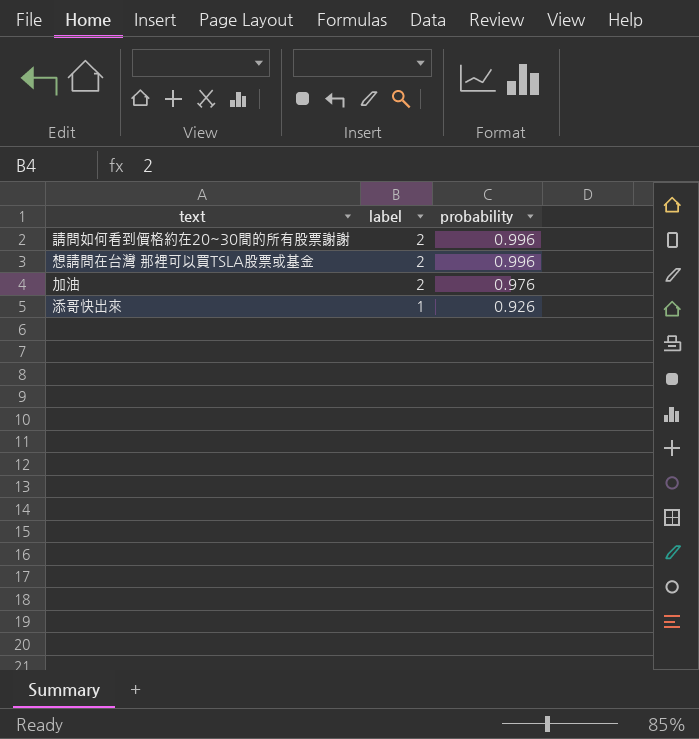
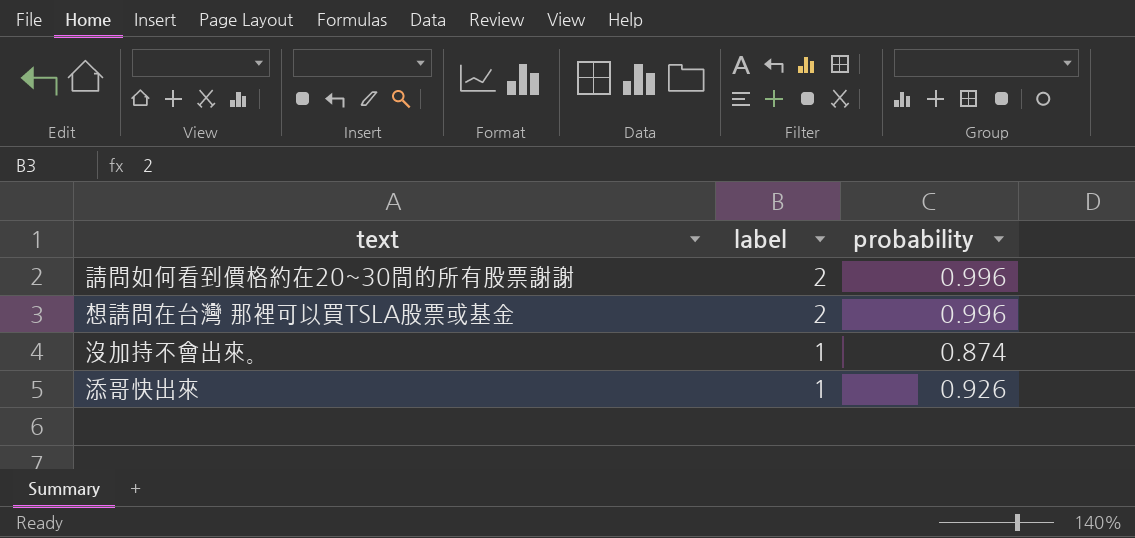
row 加油: 2 | 0.976 -> none
row 沒加持不會出來。: none -> 1 | 0.874

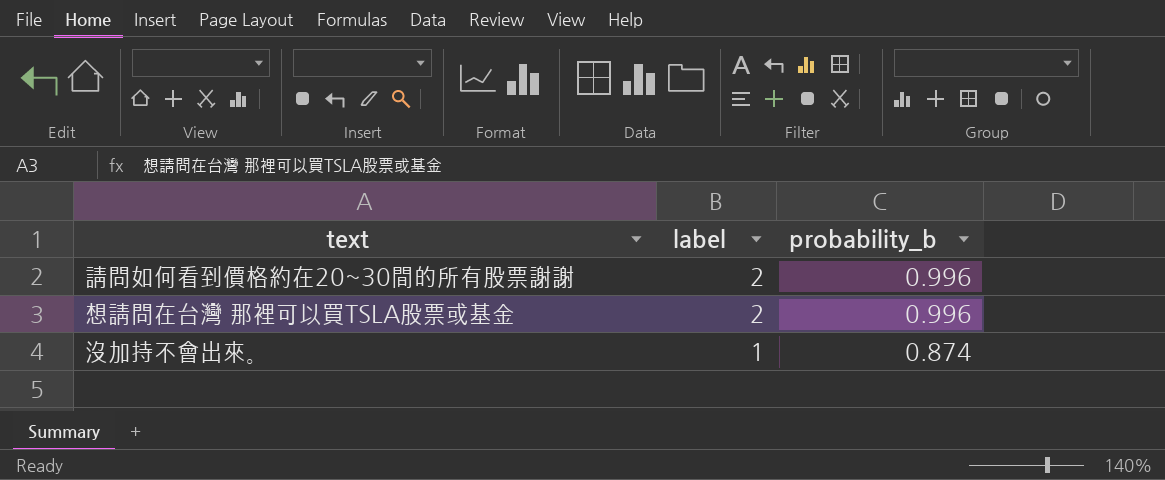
column name: probability -> probability_b
row 添哥快出來: 1 | 0.926 -> none

